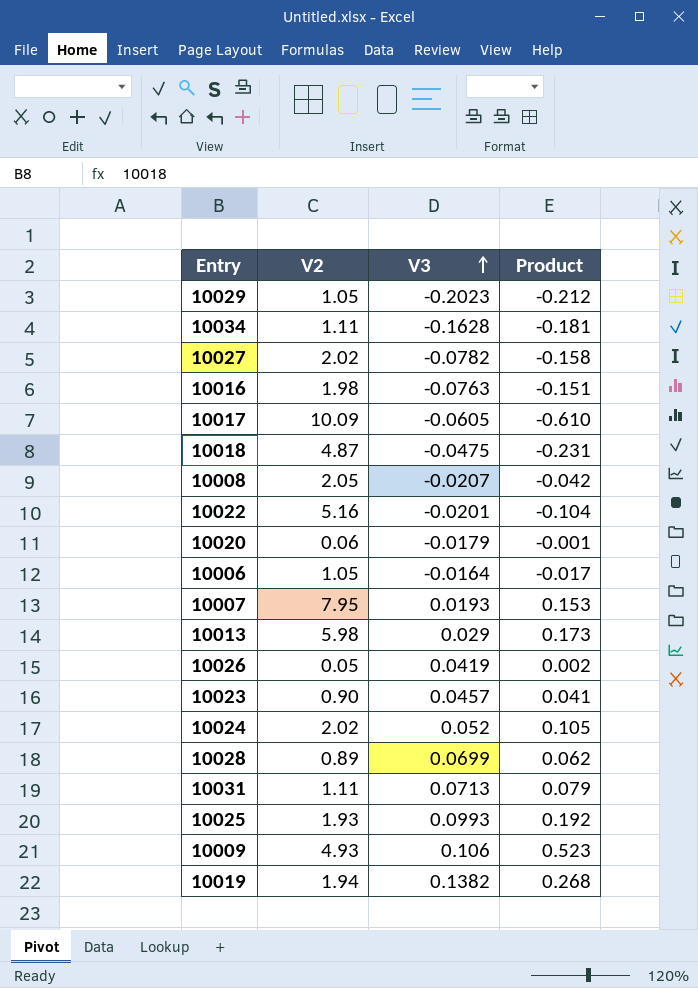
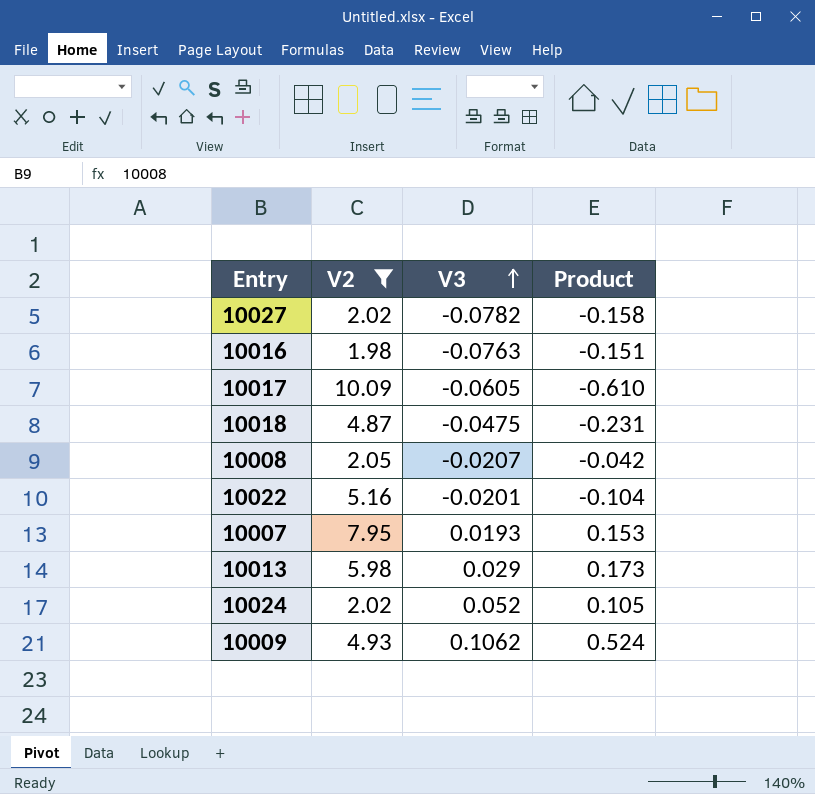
filter: none -> V2 >= 1.98
10009 | V3: 0.106 -> 0.1062
10009 | Product: 0.523 -> 0.524

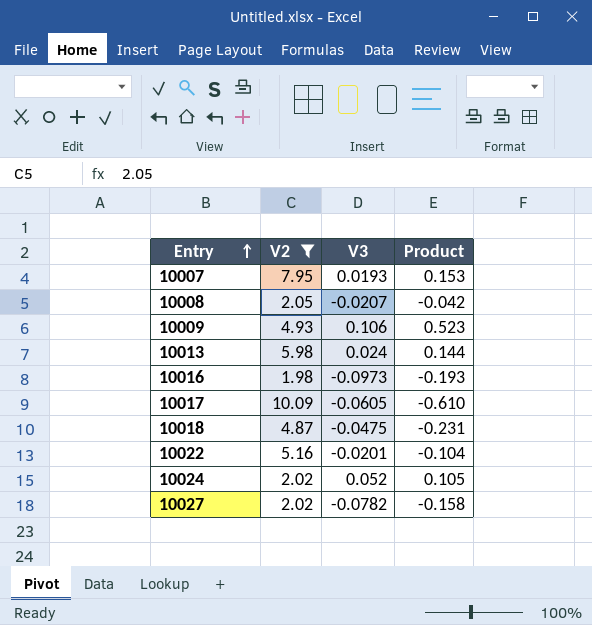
row order: V3 ascending -> Entry ascending
10009 | V3: 0.1062 -> 0.106
10009 | Product: 0.524 -> 0.523
10013 | V3: 0.029 -> 0.024
10013 | Product: 0.173 -> 0.144
10016 | V3: -0.0763 -> -0.0973
10016 | Product: -0.151 -> -0.193

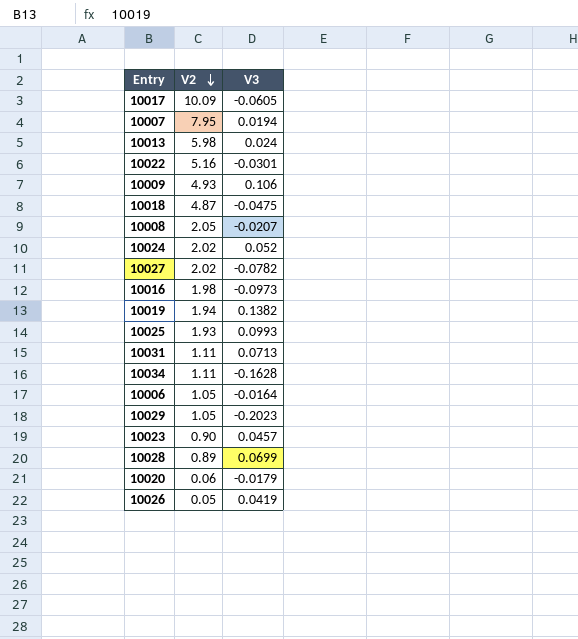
filter: V2 >= 1.98 -> none
row order: Entry ascending -> V2 descending
column Product | formula: [V2] * [V3] -> none
10007 | V3: 0.0193 -> 0.0194
10022 | V3: -0.0201 -> -0.0301

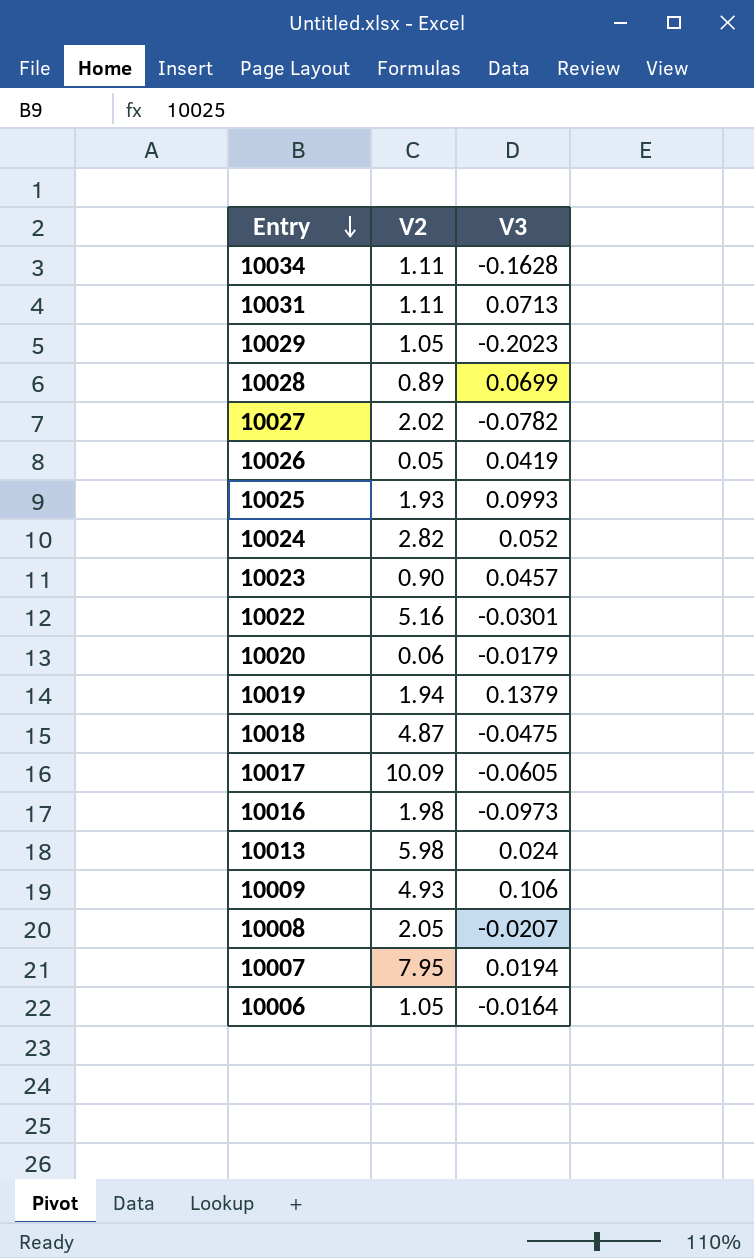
row order: V2 descending -> Entry descending
10024 | V2: 2.02 -> 2.82
10019 | V3: 0.1382 -> 0.1379

